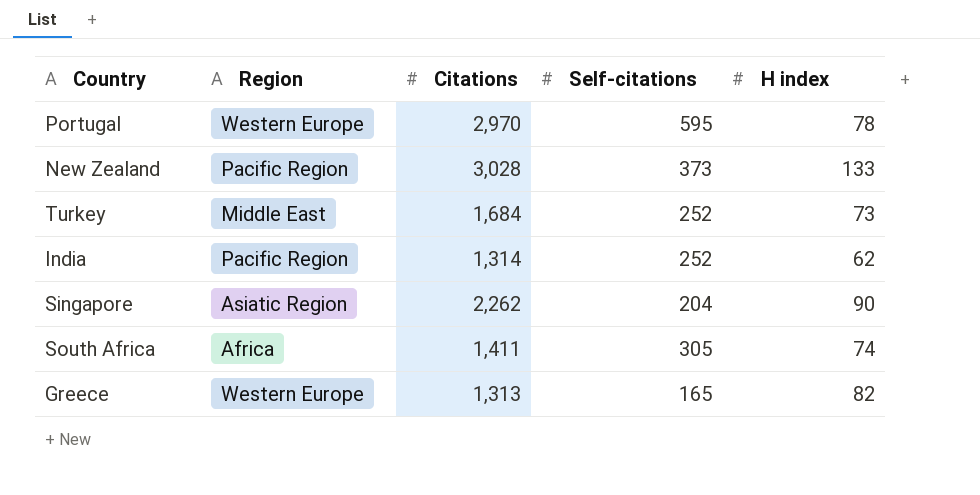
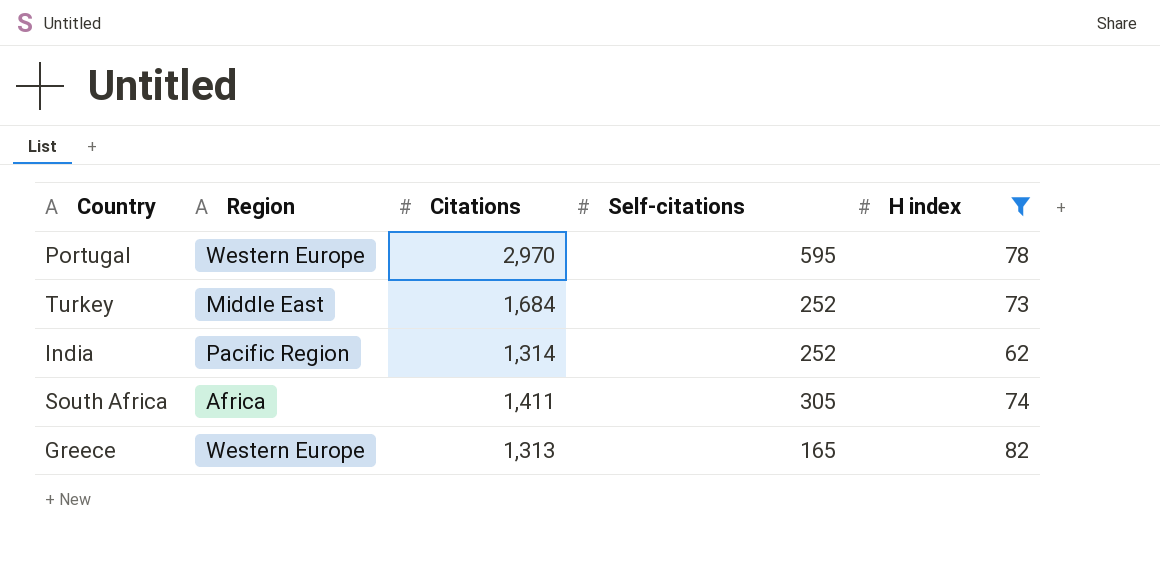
filter: none -> H index <= 82

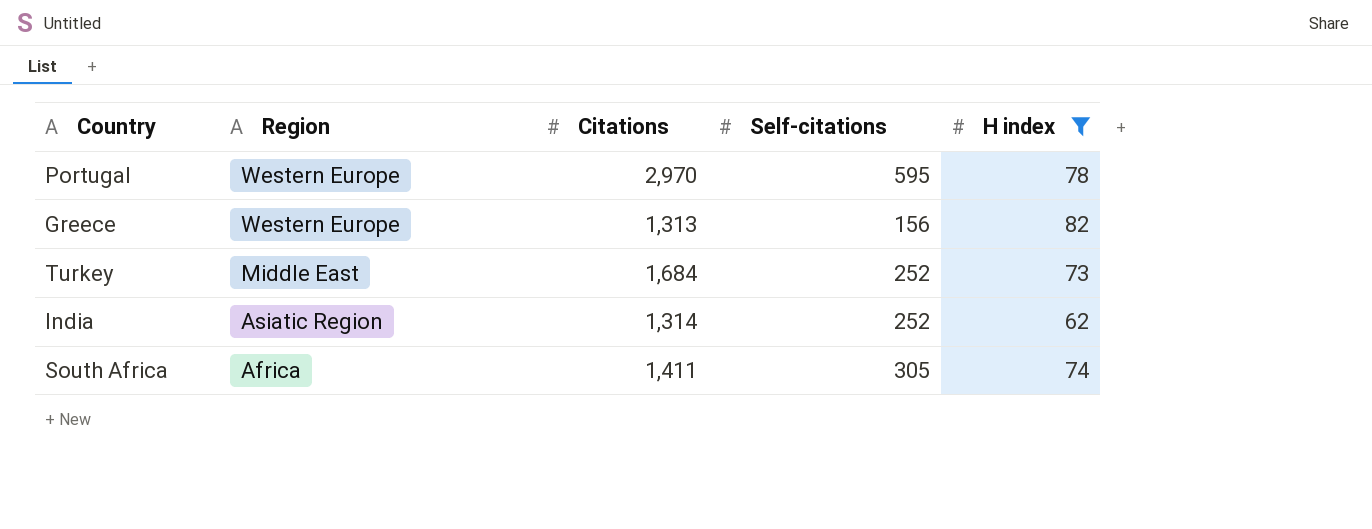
row order: none -> Region descending
Greece | Self-citations: 165 -> 156
India | Region: Pacific Region -> Asiatic Region

